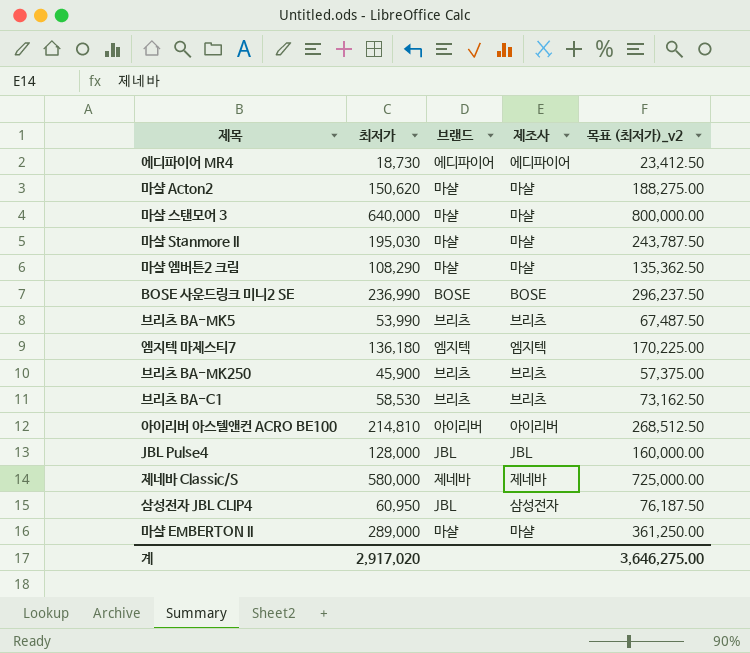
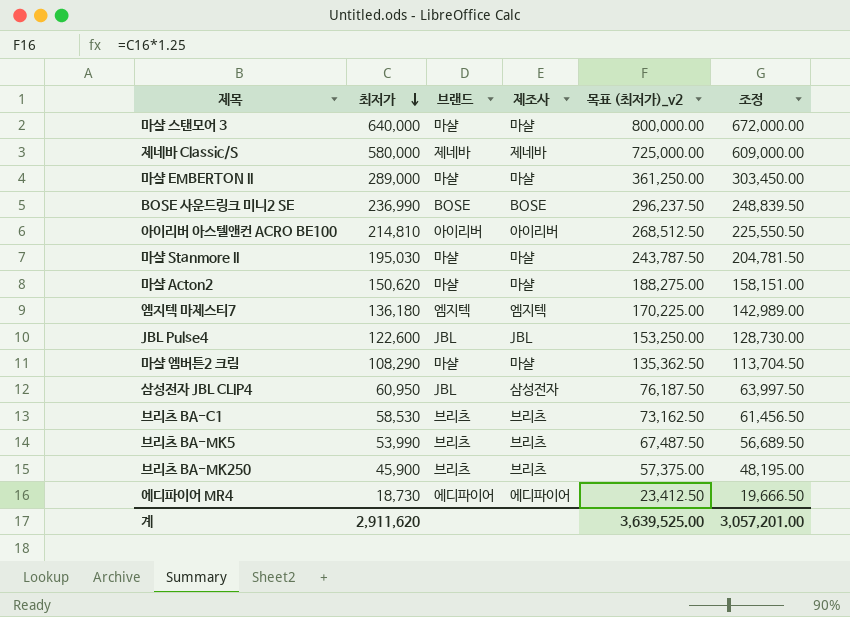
row order: none -> 최저가 descending
column 조정 | formula: none -> [최저가] * 1.05
JBL Pulse4 | 최저가: 128,000 -> 122,600
JBL Pulse4 | 목표 (최저가)_v2: 160,000.00 -> 153,250.00
계 | 최저가: 2,917,020 -> 2,911,620
계 | 목표 (최저가)_v2: 3,646,275.00 -> 3,639,525.00

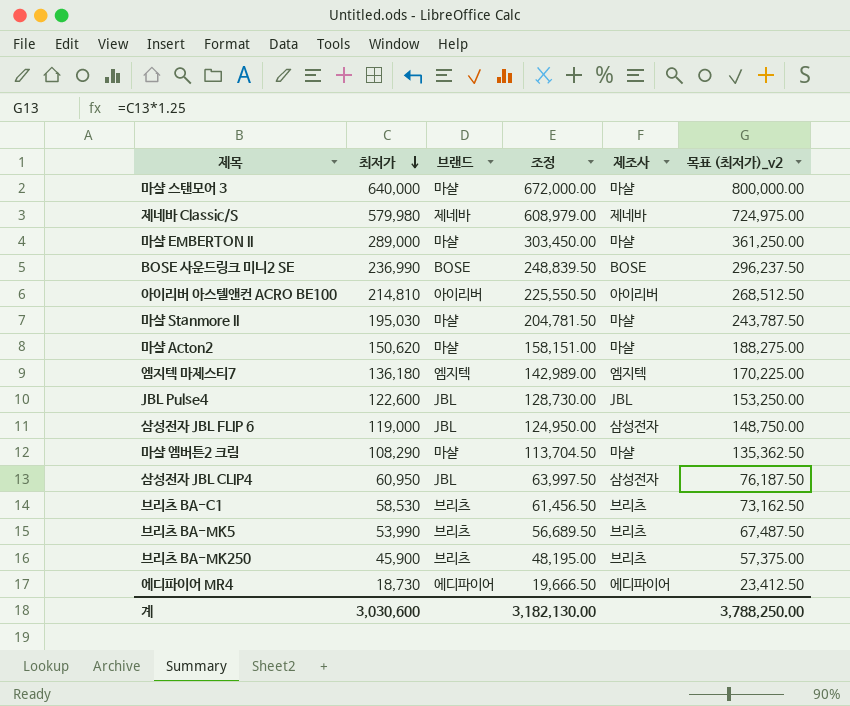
column 조정 | position: 6 -> 4
제네바 Classic/S | 최저가: 580,000 -> 579,980
제네바 Classic/S | 조정: 609,000.00 -> 608,979.00
제네바 Classic/S | 목표 (최저가)_v2: 725,000.00 -> 724,975.00
row 삼성전자 JBL FLIP 6: none -> 119,000 | JBL | 124,950.00 | 삼성전자 | 148,750.00
계 | 최저가: 2,911,620 -> 3,030,600
계 | 조정: 3,057,201.00 -> 3,182,130.00
계 | 목표 (최저가)_v2: 3,639,525.00 -> 3,788,250.00

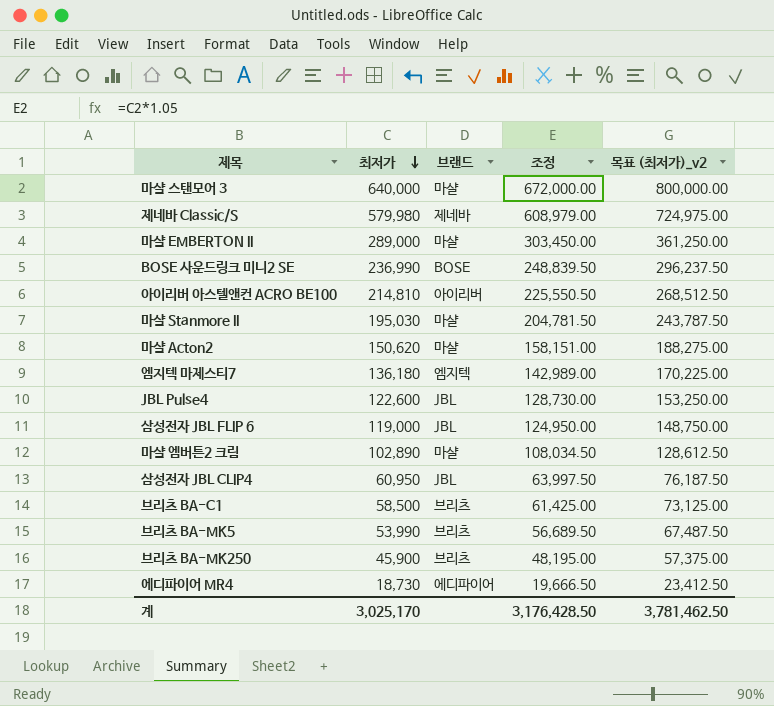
column 제조사 | position: 5 -> none
마샬 엠버튼2 크림 | 최저가: 108,290 -> 102,890
마샬 엠버튼2 크림 | 조정: 113,704.50 -> 108,034.50
마샬 엠버튼2 크림 | 목표 (최저가)_v2: 135,362.50 -> 128,612.50
브리츠 BA-C1 | 최저가: 58,530 -> 58,500
브리츠 BA-C1 | 조정: 61,456.50 -> 61,425.00
브리츠 BA-C1 | 목표 (최저가)_v2: 73,162.50 -> 73,125.00
계 | 최저가: 3,030,600 -> 3,025,170
계 | 조정: 3,182,130.00 -> 3,176,428.50
계 | 목표 (최저가)_v2: 3,788,250.00 -> 3,781,462.50

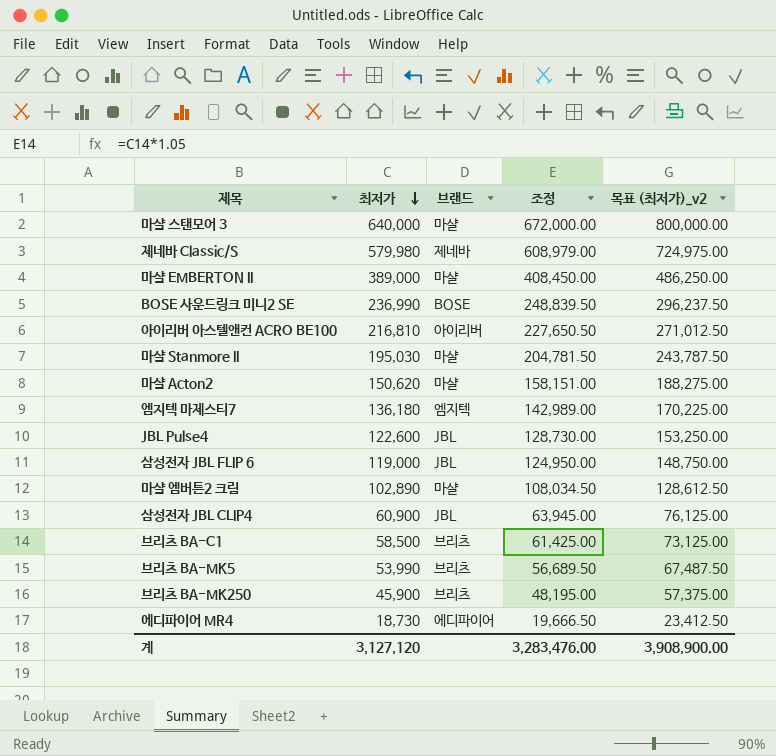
마샬 EMBERTON II | 최저가: 289,000 -> 389,000
마샬 EMBERTON II | 조정: 303,450.00 -> 408,450.00
마샬 EMBERTON II | 목표 (최저가)_v2: 361,250.00 -> 486,250.00
아이리버 아스텔앤컨 ACRO BE100 | 최저가: 214,810 -> 216,810
아이리버 아스텔앤컨 ACRO BE100 | 조정: 225,550.50 -> 227,650.50
아이리버 아스텔앤컨 ACRO BE100 | 목표 (최저가)_v2: 268,512.50 -> 271,012.50
삼성전자 JBL CLIP4 | 최저가: 60,950 -> 60,900
삼성전자 JBL CLIP4 | 조정: 63,997.50 -> 63,945.00
삼성전자 JBL CLIP4 | 목표 (최저가)_v2: 76,187.50 -> 76,125.00
계 | 최저가: 3,025,170 -> 3,127,120
계 | 조정: 3,176,428.50 -> 3,283,476.00
계 | 목표 (최저가)_v2: 3,781,462.50 -> 3,908,900.00

